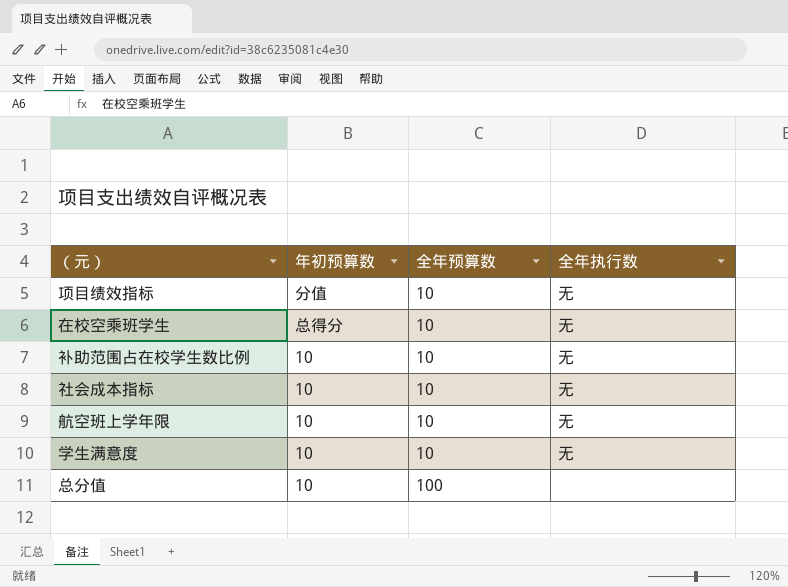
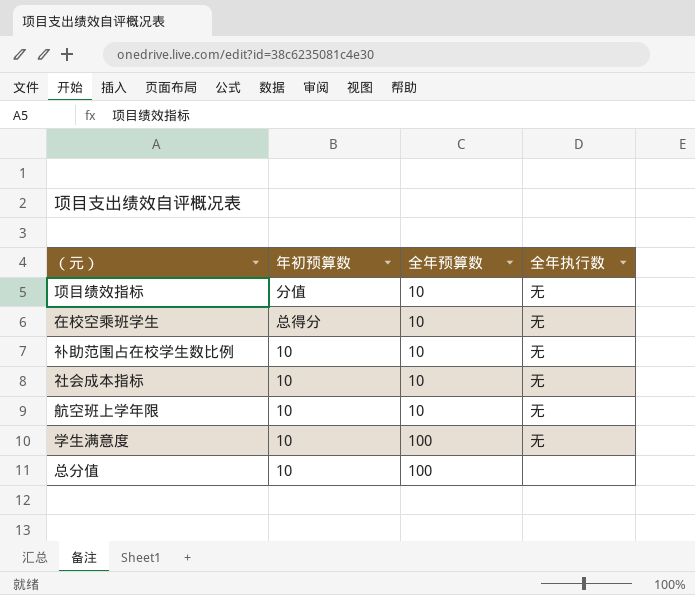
学生满意度 | 全年预算数: 10 -> 100

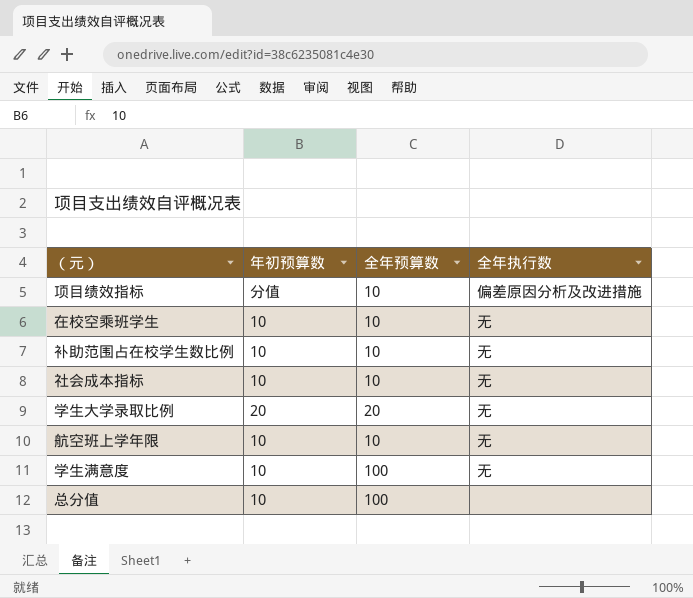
项目绩效指标 | 全年执行数: 无 -> 偏差原因分析及改进措施
在校空乘班学生 | 年初预算数: 总得分 -> 10
row 学生大学录取比例: none -> 20 | 20 | 无

